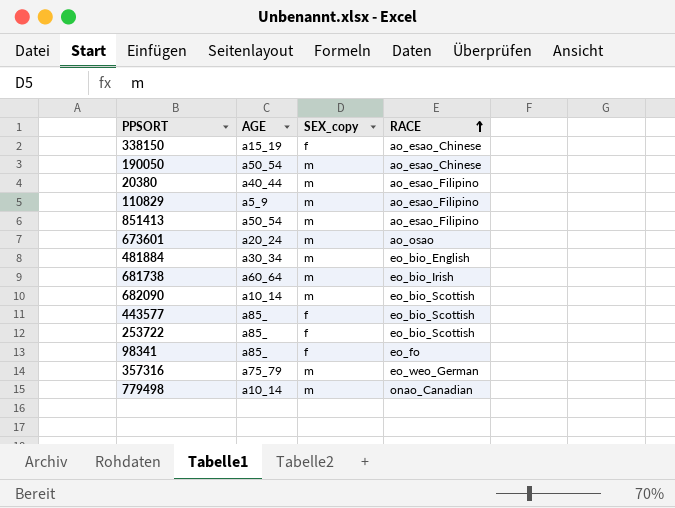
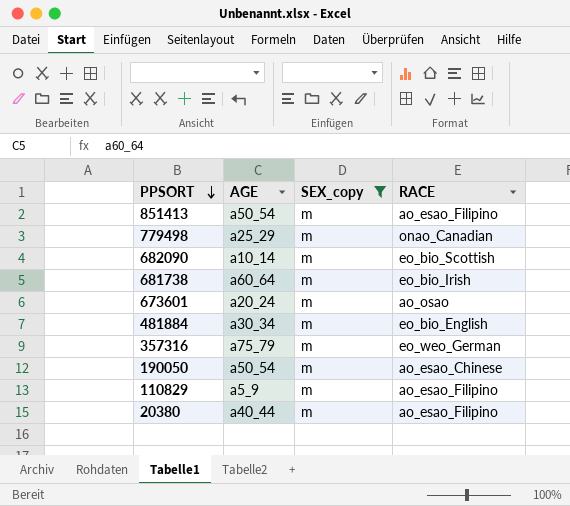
filter: none -> SEX_copy = m
row order: RACE ascending -> PPSORT descending
779498 | AGE: a10_14 -> a25_29

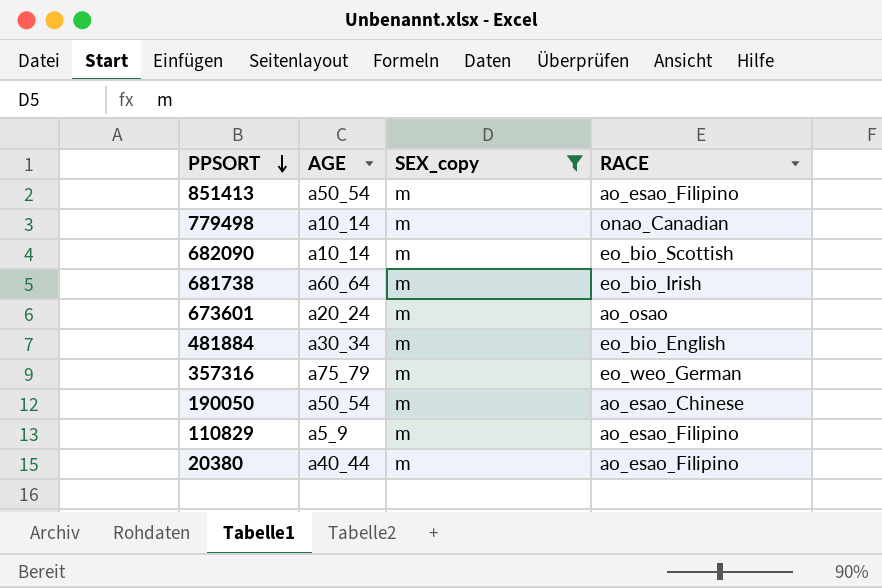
779498 | AGE: a25_29 -> a10_14

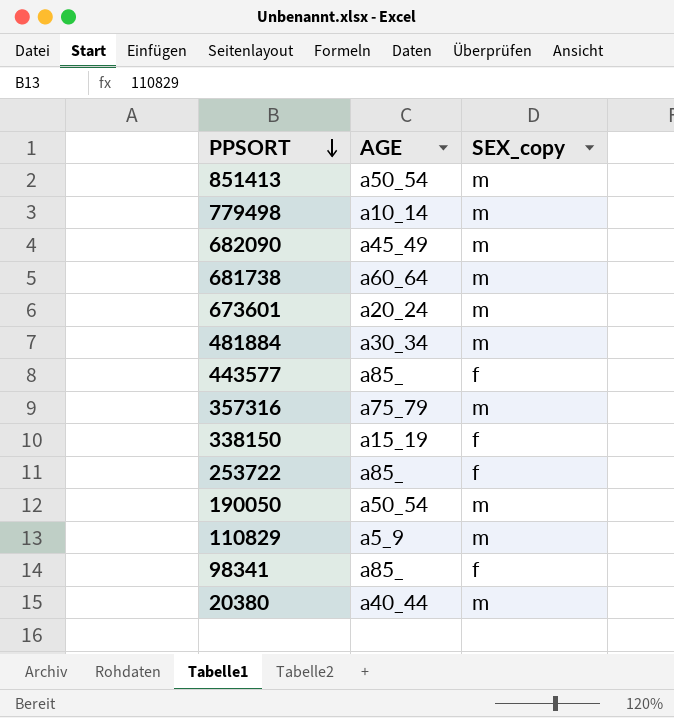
filter: SEX_copy = m -> none
column RACE | position: 4 -> none
682090 | AGE: a10_14 -> a45_49

